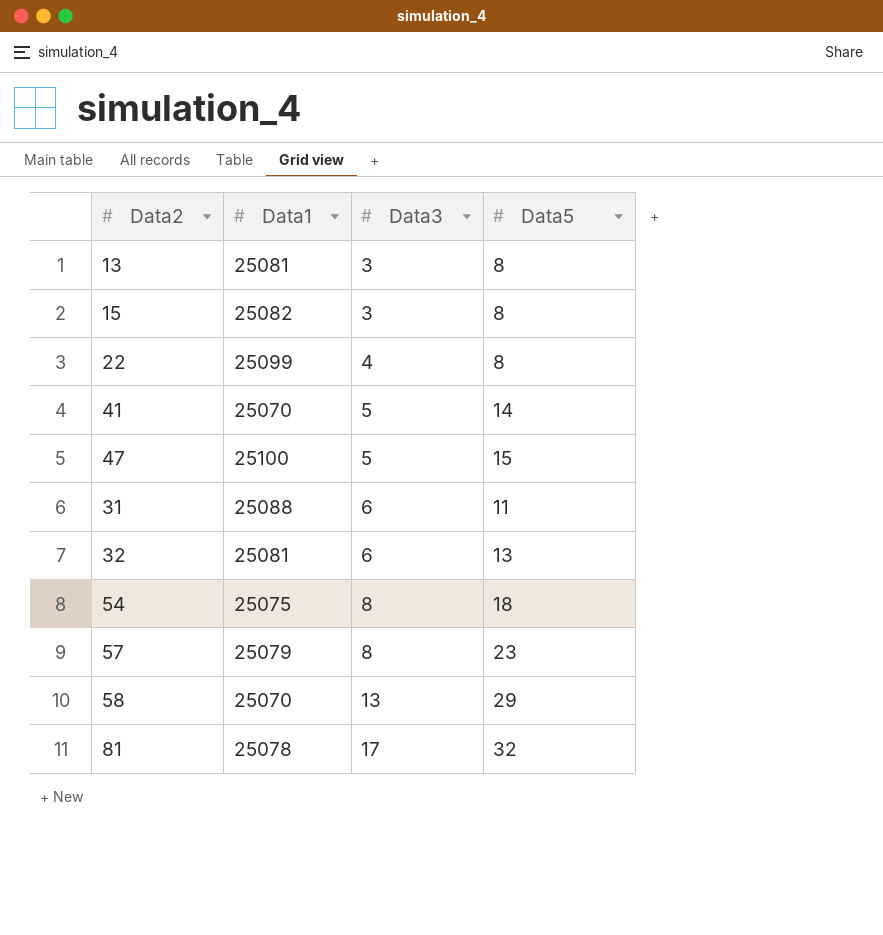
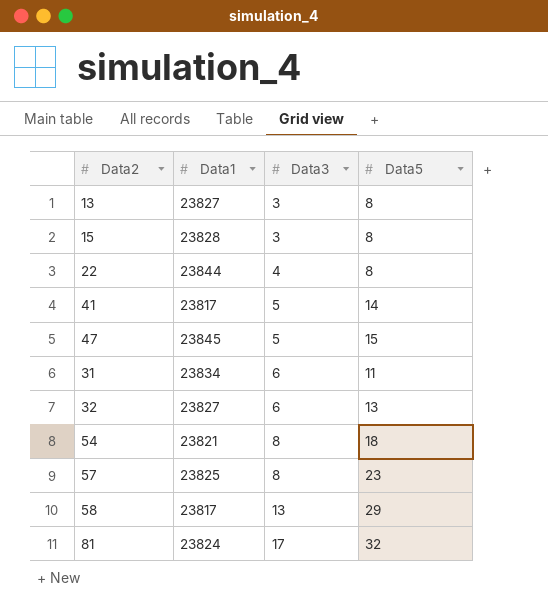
13 | Data1: 25081 -> 23827
15 | Data1: 25082 -> 23828
22 | Data1: 25099 -> 23844
41 | Data1: 25070 -> 23817
47 | Data1: 25100 -> 23845
31 | Data1: 25088 -> 23834
32 | Data1: 25081 -> 23827
54 | Data1: 25075 -> 23821
57 | Data1: 25079 -> 23825
58 | Data1: 25070 -> 23817
81 | Data1: 25078 -> 23824

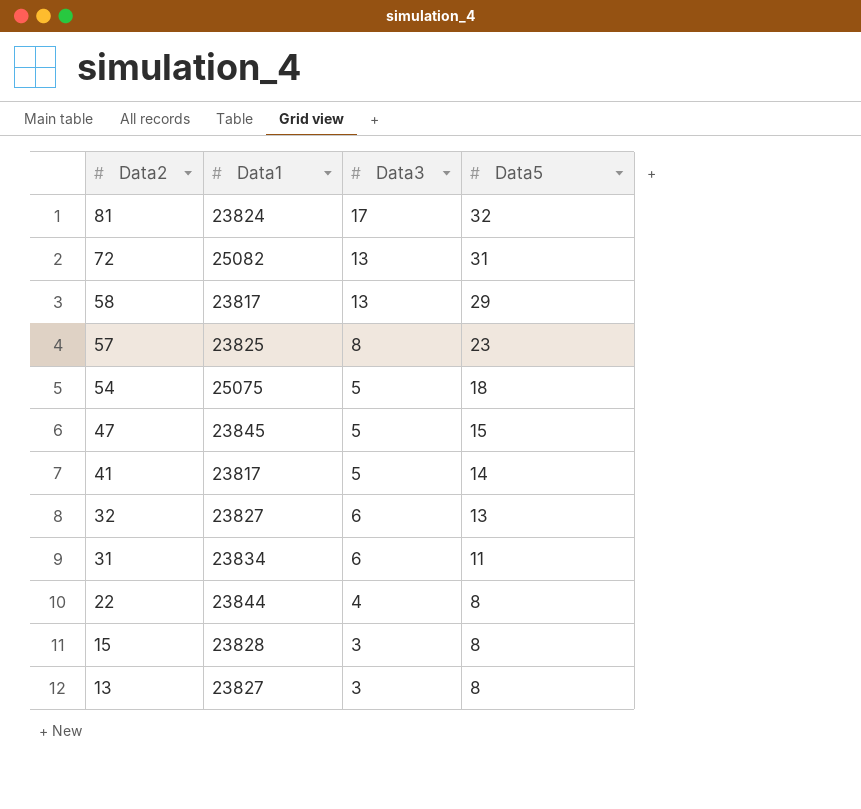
row order: Data3 ascending -> Data2 descending
row 72: none -> 25082 | 13 | 31
54 | Data1: 23821 -> 25075
54 | Data3: 8 -> 5

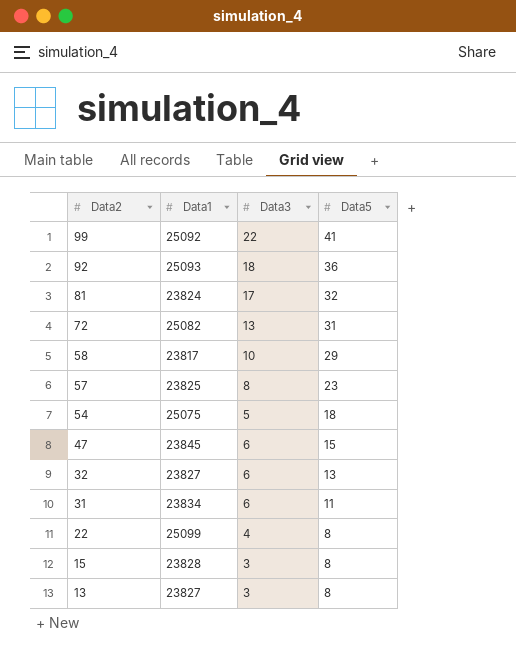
row 41: 23817 | 5 | 14 -> none
row 99: none -> 25092 | 22 | 41
row 92: none -> 25093 | 18 | 36
58 | Data3: 13 -> 10
47 | Data3: 5 -> 6
22 | Data1: 23844 -> 25099

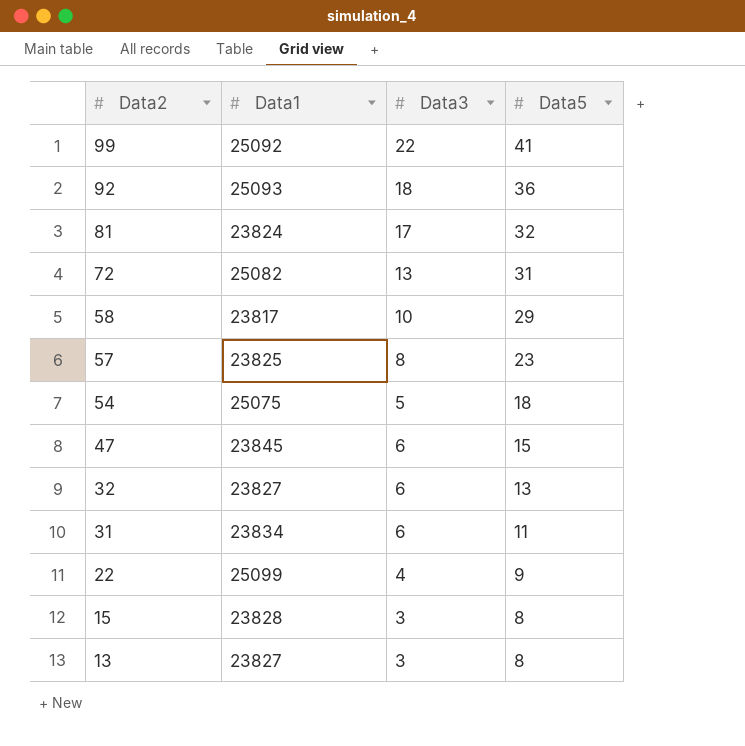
22 | Data5: 8 -> 9

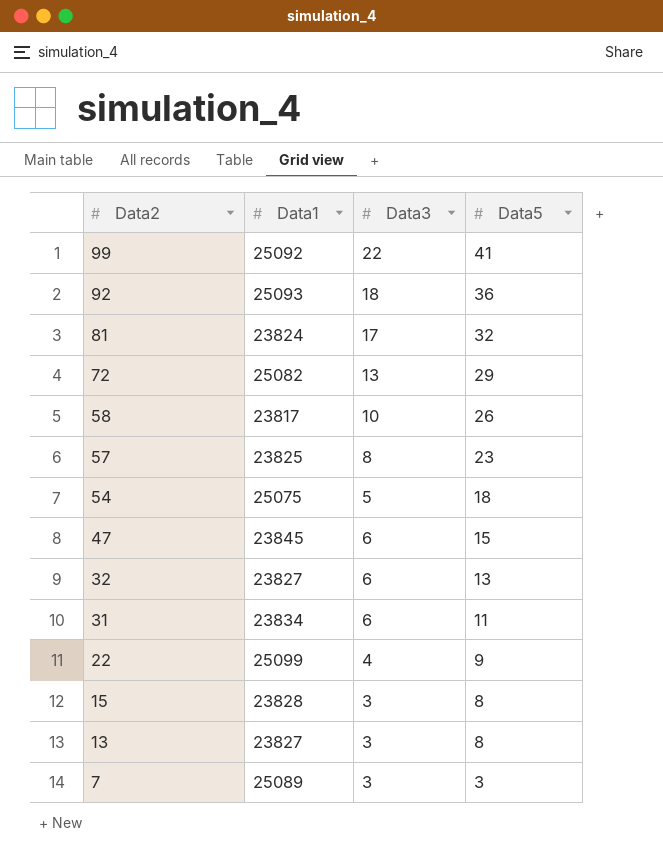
72 | Data5: 31 -> 29
58 | Data5: 29 -> 26
row 7: none -> 25089 | 3 | 3

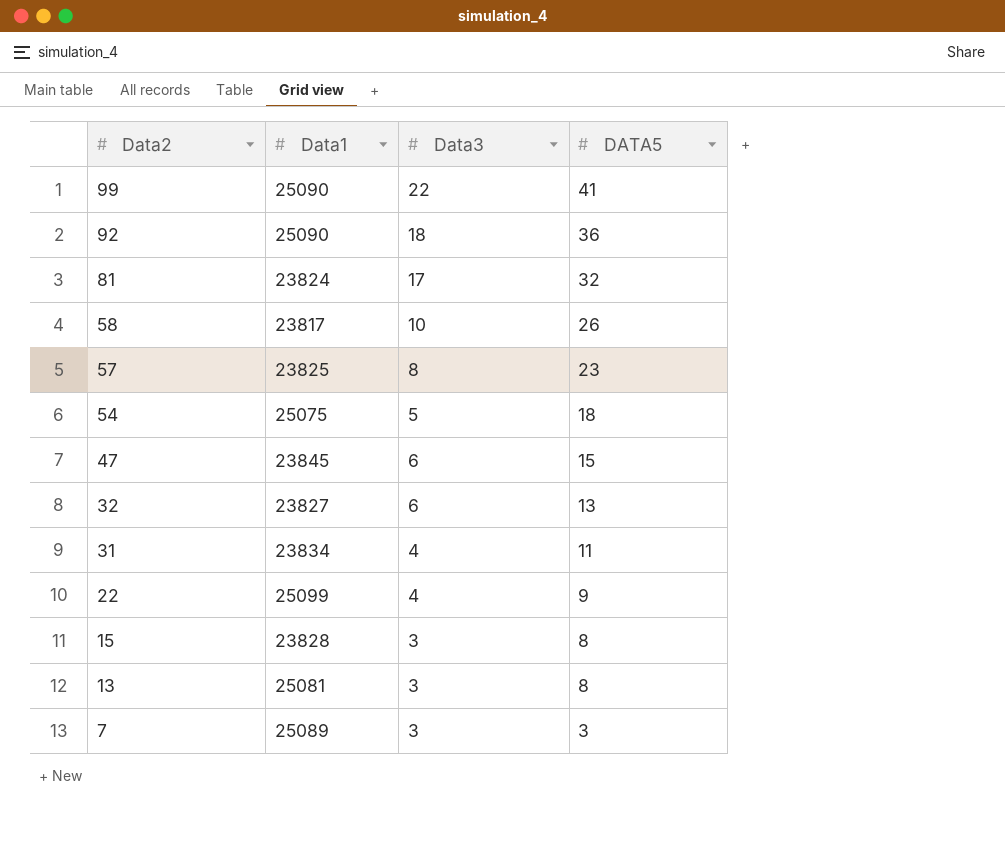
column name: Data5 -> DATA5
row 72: 25082 | 13 | 29 -> none
99 | Data1: 25092 -> 25090
92 | Data1: 25093 -> 25090
31 | Data3: 6 -> 4
13 | Data1: 23827 -> 25081

